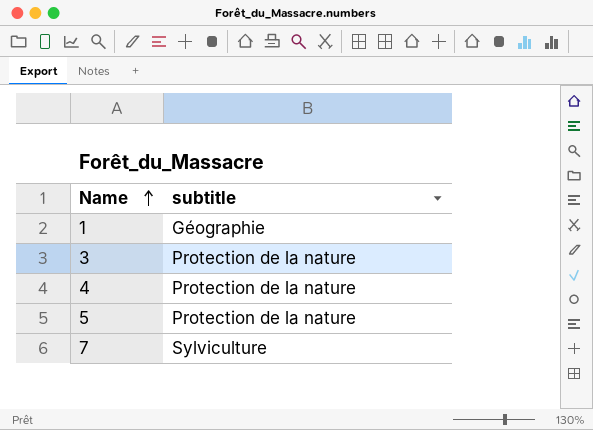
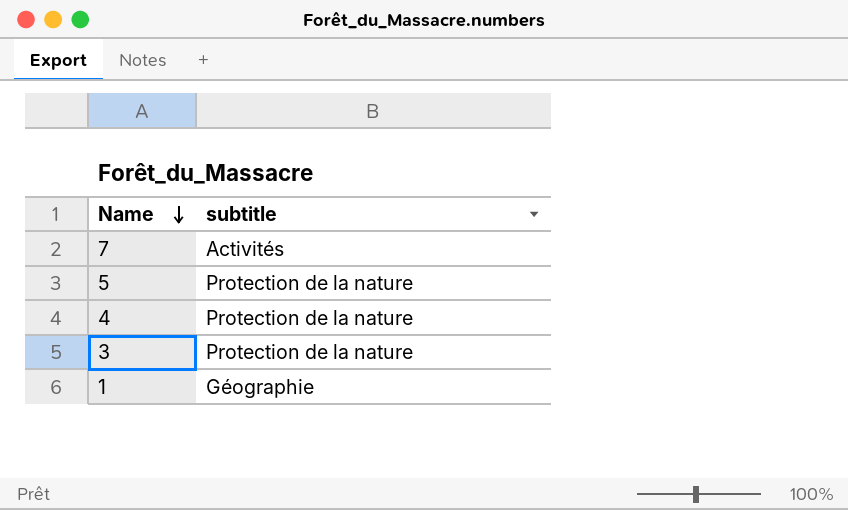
row order: Name ascending -> Name descending
7 | subtitle: Sylviculture -> Activités

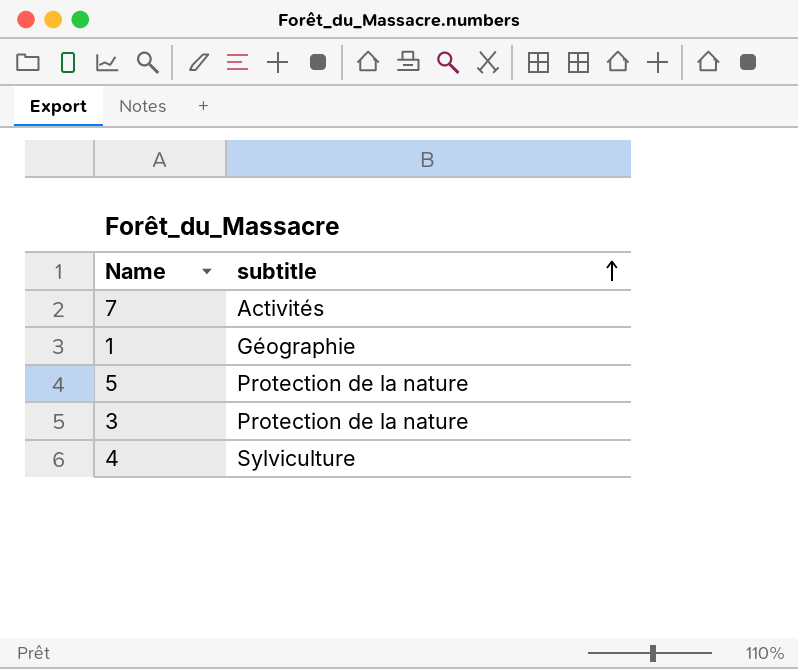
row order: Name descending -> subtitle ascending
4 | subtitle: Protection de la nature -> Sylviculture

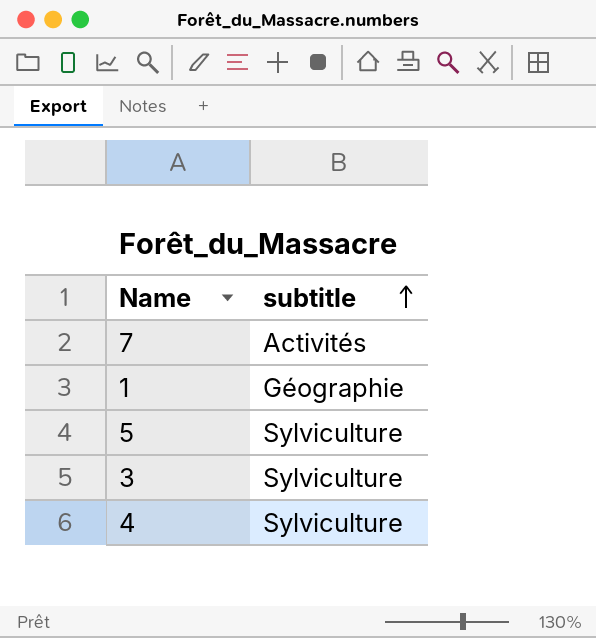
5 | subtitle: Protection de la nature -> Sylviculture
3 | subtitle: Protection de la nature -> Sylviculture

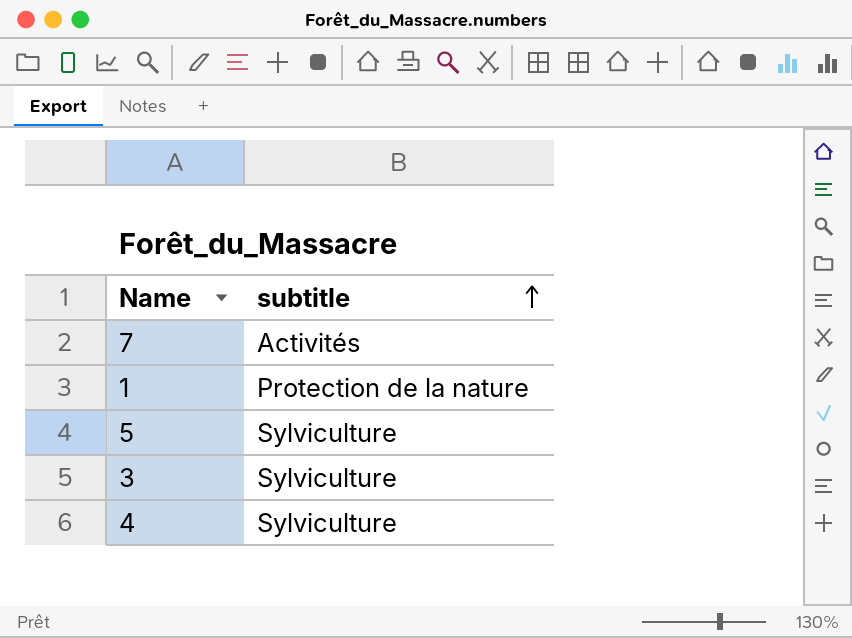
1 | subtitle: Géographie -> Protection de la nature

